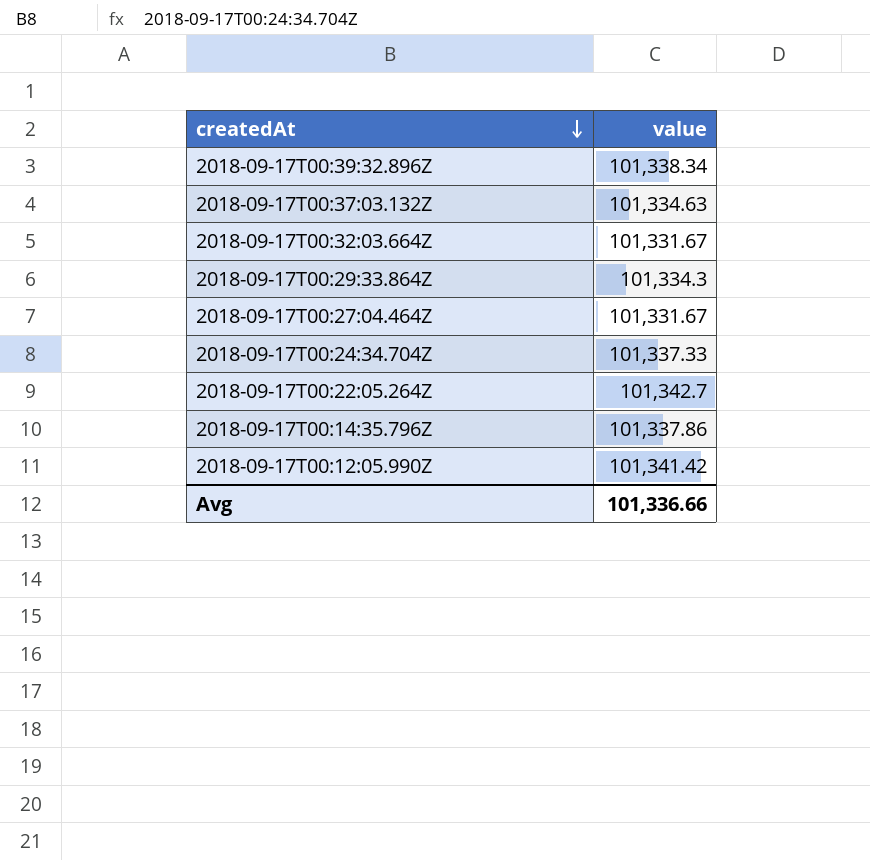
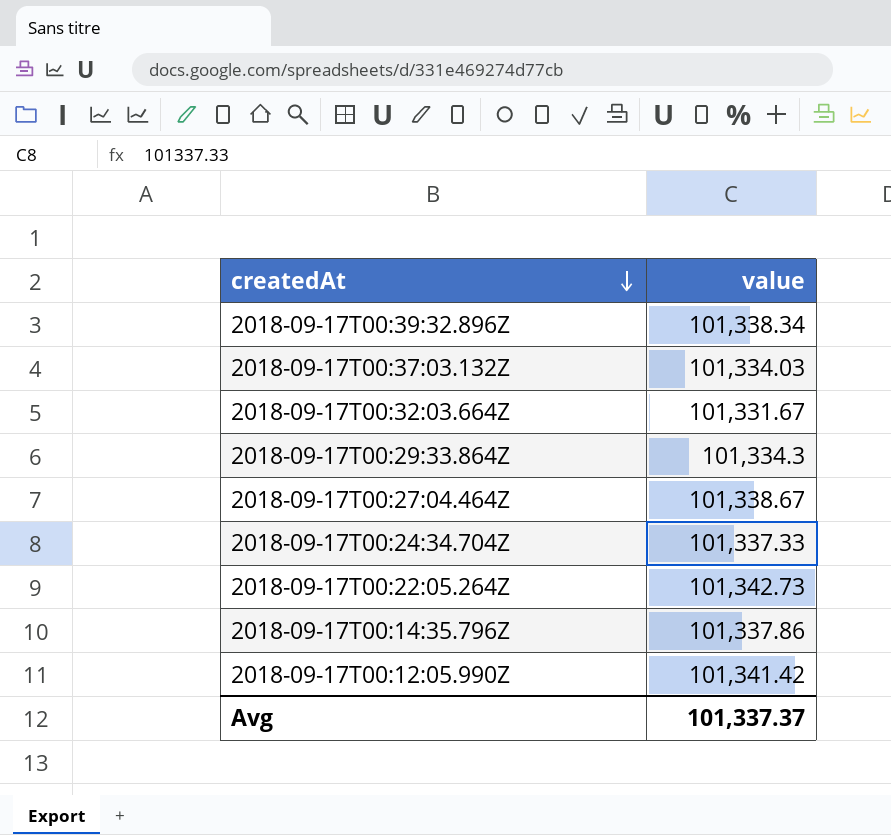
2018-09-17T00:37:03.132Z | value: 101,334.63 -> 101,334.03
2018-09-17T00:27:04.464Z | value: 101,331.67 -> 101,338.67
2018-09-17T00:22:05.264Z | value: 101,342.7 -> 101,342.73
Avg | value: 101,336.66 -> 101,337.37

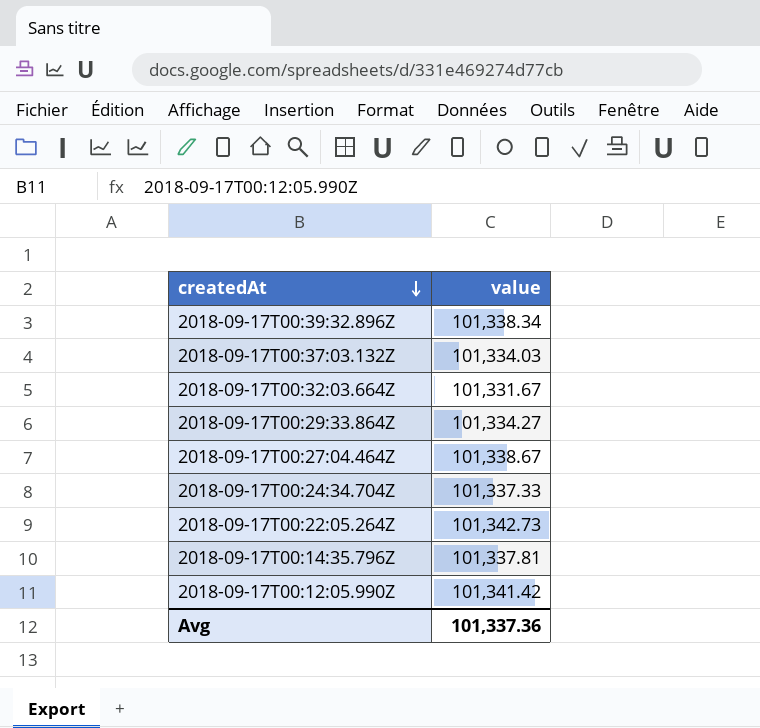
2018-09-17T00:29:33.864Z | value: 101,334.3 -> 101,334.27
2018-09-17T00:14:35.796Z | value: 101,337.86 -> 101,337.81
Avg | value: 101,337.37 -> 101,337.36

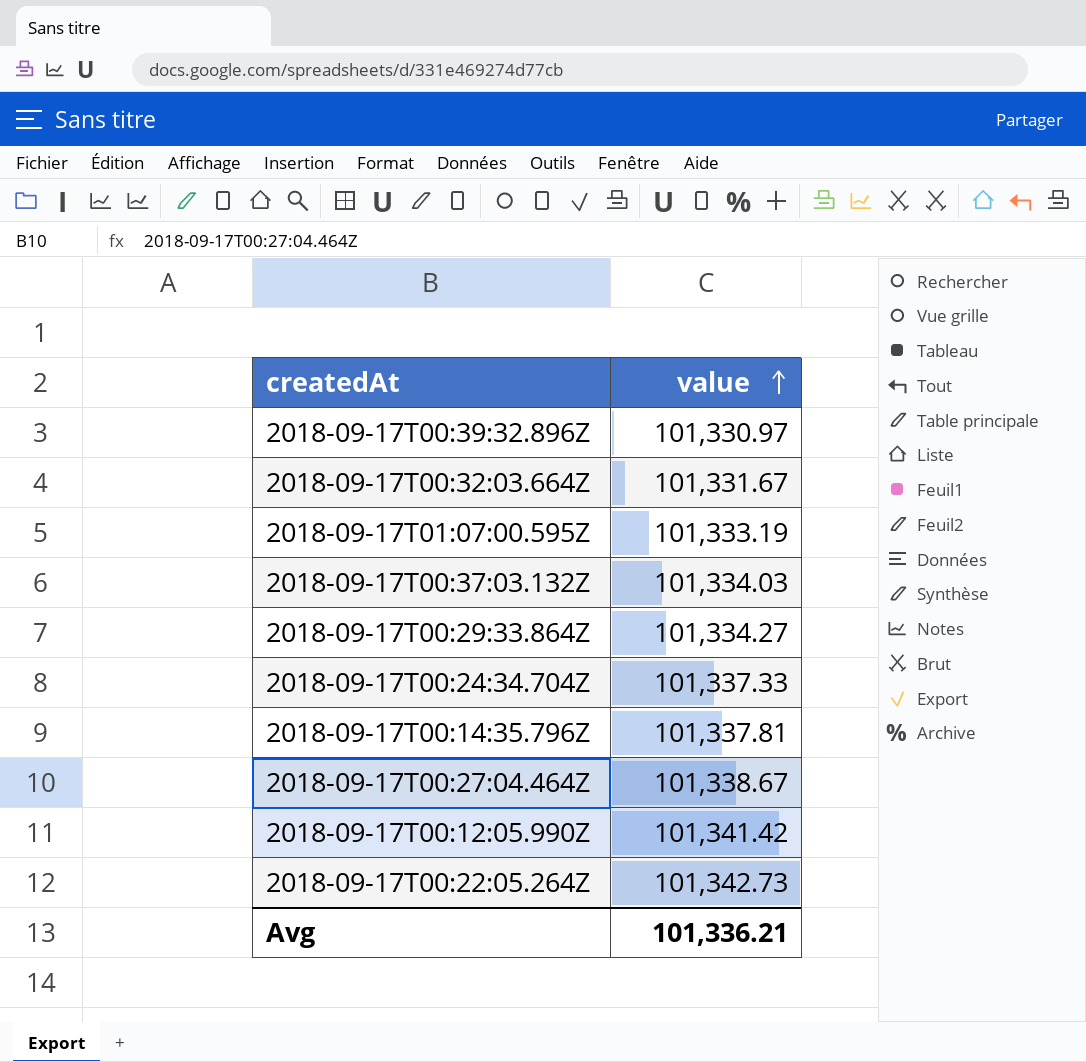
row order: createdAt descending -> value ascending
2018-09-17T00:39:32.896Z | value: 101,338.34 -> 101,330.97
row 2018-09-17T01:07:00.595Z: none -> 101,333.19
Avg | value: 101,337.36 -> 101,336.21

